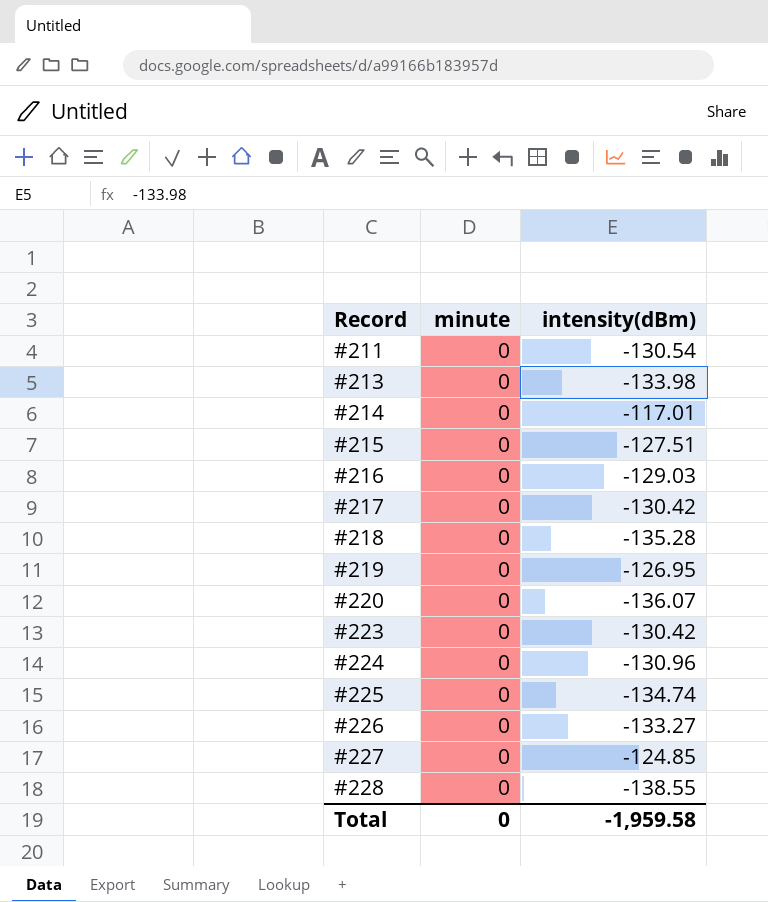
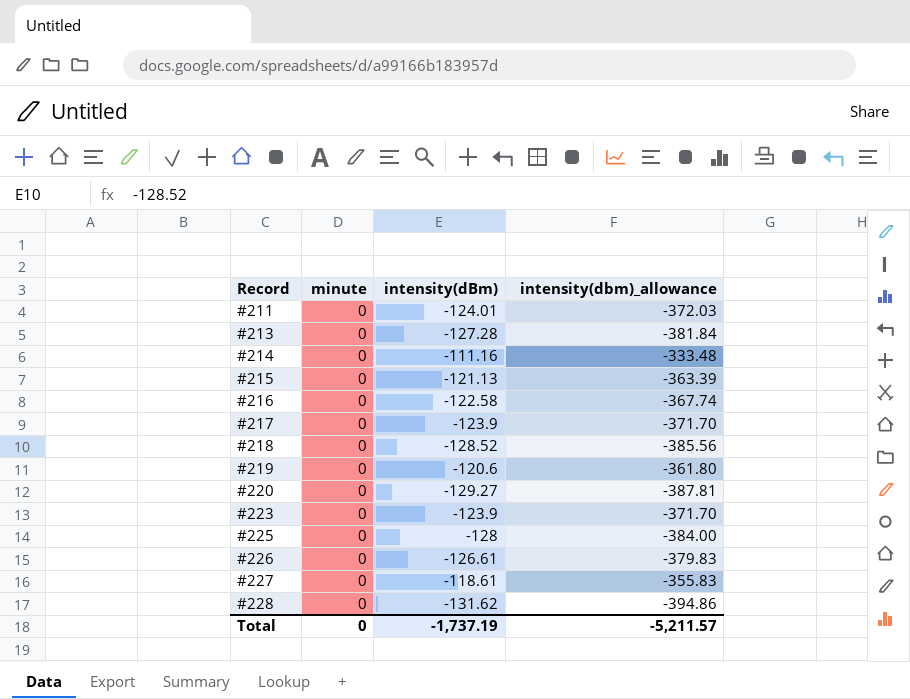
column intensity(dbm)_allowance | formula: none -> [intensity(dBm)] * 3
row #224: 0 | -130.96 -> none
#211 | intensity(dBm): -130.54 -> -124.01
#213 | intensity(dBm): -133.98 -> -127.28
#214 | intensity(dBm): -117.01 -> -111.16
#215 | intensity(dBm): -127.51 -> -121.13
#216 | intensity(dBm): -129.03 -> -122.58
#217 | intensity(dBm): -130.42 -> -123.9
#218 | intensity(dBm): -135.28 -> -128.52
#219 | intensity(dBm): -126.95 -> -120.6
#220 | intensity(dBm): -136.07 -> -129.27
#223 | intensity(dBm): -130.42 -> -123.9
#225 | intensity(dBm): -134.74 -> -128
#226 | intensity(dBm): -133.27 -> -126.61
#227 | intensity(dBm): -124.85 -> -118.61
#228 | intensity(dBm): -138.55 -> -131.62
Total | intensity(dBm): -1,959.58 -> -1,737.19

